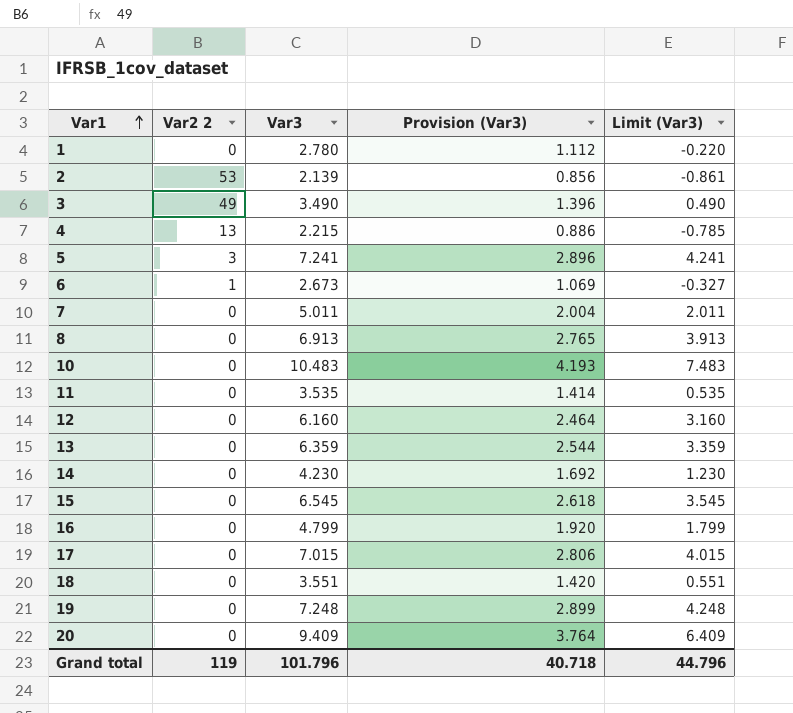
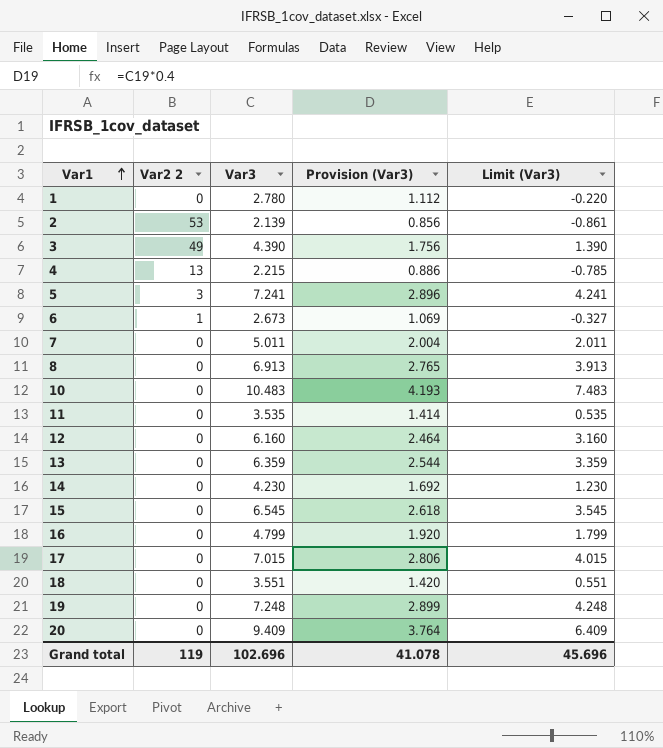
3 | Var3: 3.490 -> 4.390
3 | Provision (Var3): 1.396 -> 1.756
3 | Limit (Var3): 0.490 -> 1.390
Grand total | Var3: 101.796 -> 102.696
Grand total | Provision (Var3): 40.718 -> 41.078
Grand total | Limit (Var3): 44.796 -> 45.696

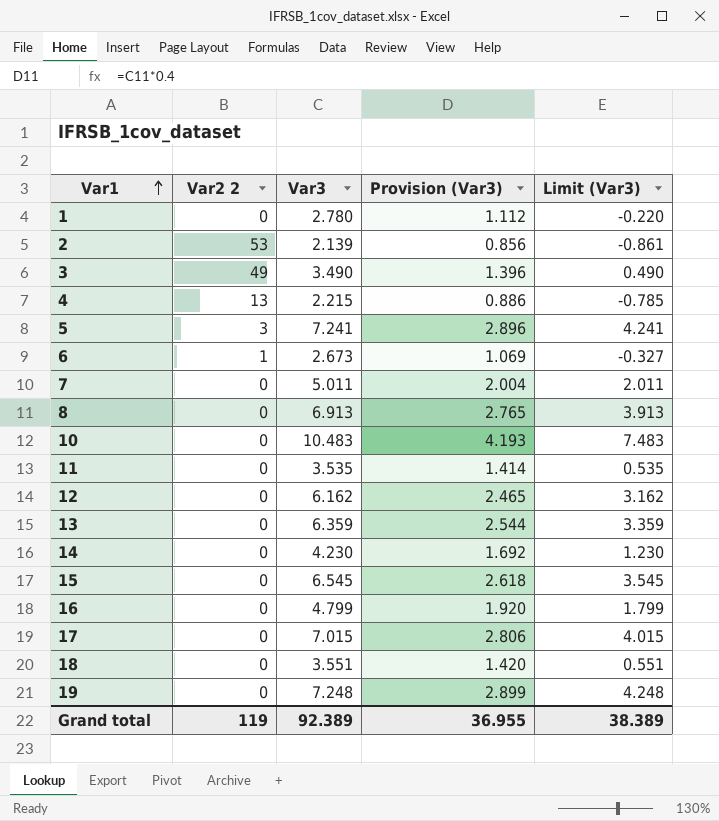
row 20: 0 | 9.409 | 3.764 | 6.409 -> none
3 | Var3: 4.390 -> 3.490
3 | Provision (Var3): 1.756 -> 1.396
3 | Limit (Var3): 1.390 -> 0.490
12 | Var3: 6.160 -> 6.162
12 | Provision (Var3): 2.464 -> 2.465
12 | Limit (Var3): 3.160 -> 3.162
Grand total | Var3: 102.696 -> 92.389
Grand total | Provision (Var3): 41.078 -> 36.955
Grand total | Limit (Var3): 45.696 -> 38.389

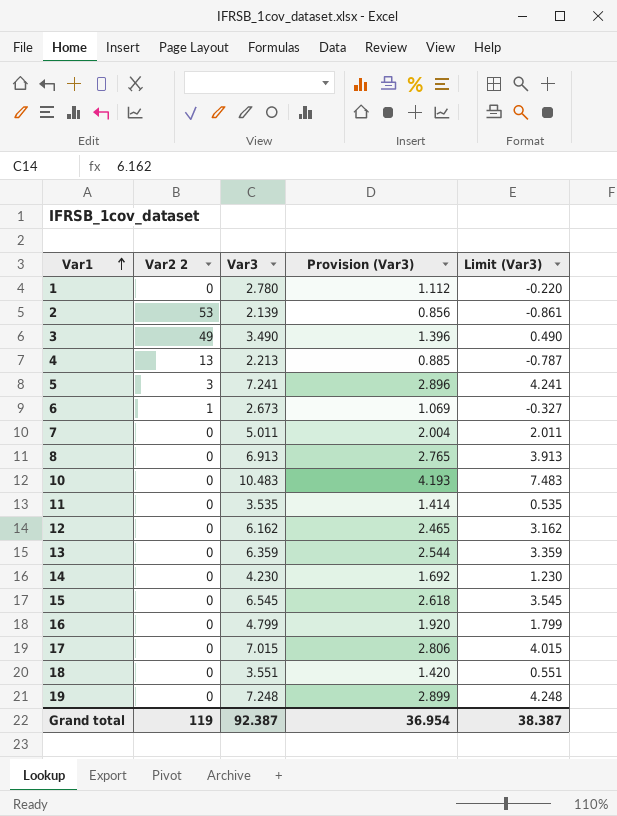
4 | Var3: 2.215 -> 2.213
4 | Provision (Var3): 0.886 -> 0.885
4 | Limit (Var3): -0.785 -> -0.787
Grand total | Var3: 92.389 -> 92.387
Grand total | Provision (Var3): 36.955 -> 36.954
Grand total | Limit (Var3): 38.389 -> 38.387

